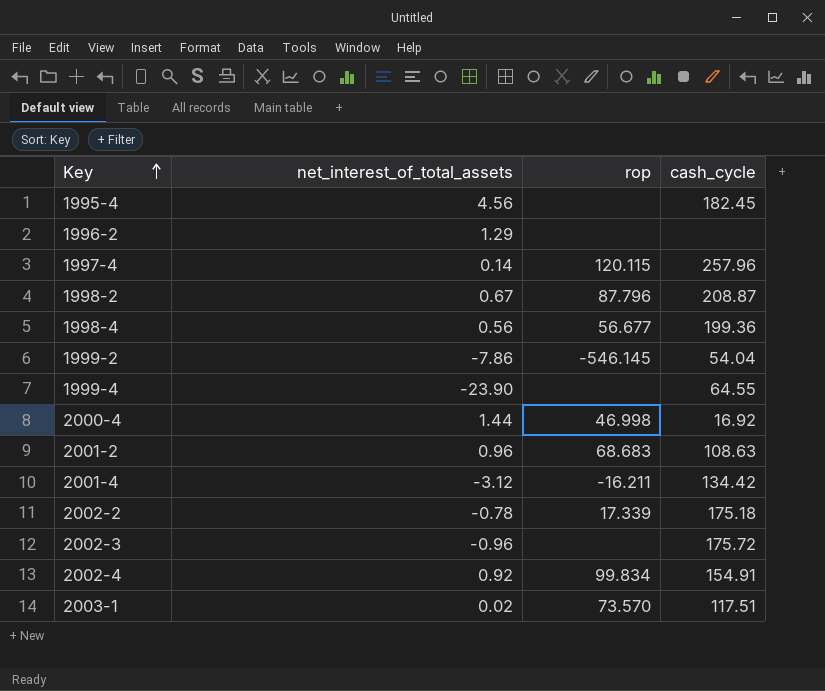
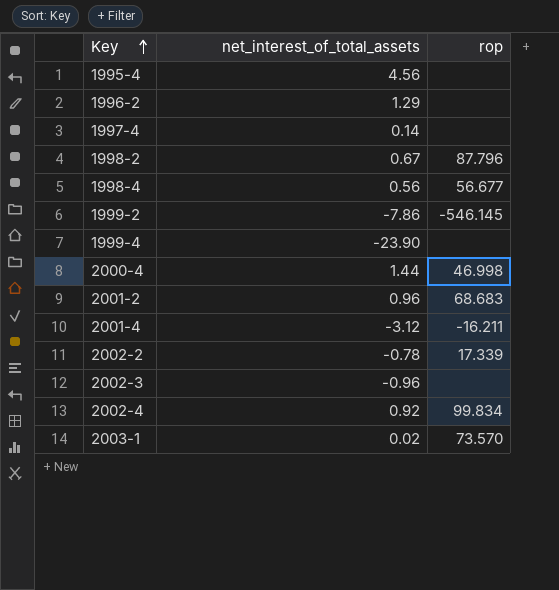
column cash_cycle | position: 4 -> none
1997-4 | rop: 120.115 -> none

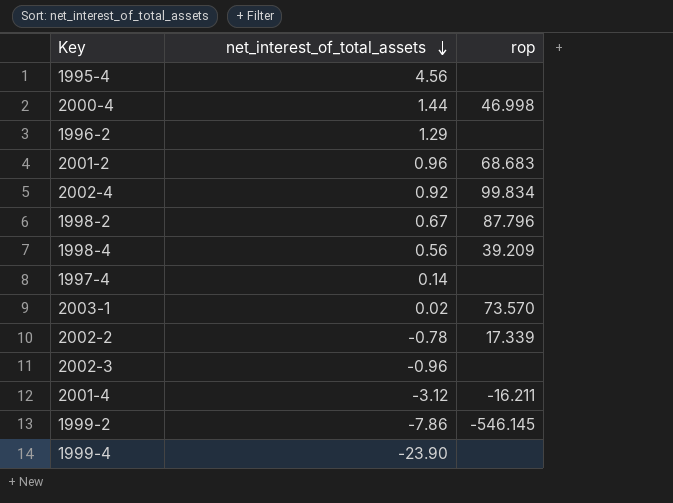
row order: Key ascending -> net_interest_of_total_assets descending
1998-4 | rop: 56.677 -> 39.209

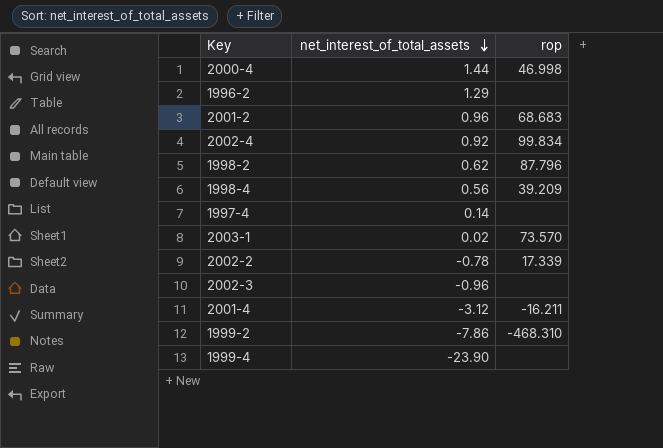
row 1995-4: 4.56 | none -> none
1998-2 | net_interest_of_total_assets: 0.67 -> 0.62
1999-2 | rop: -546.145 -> -468.310

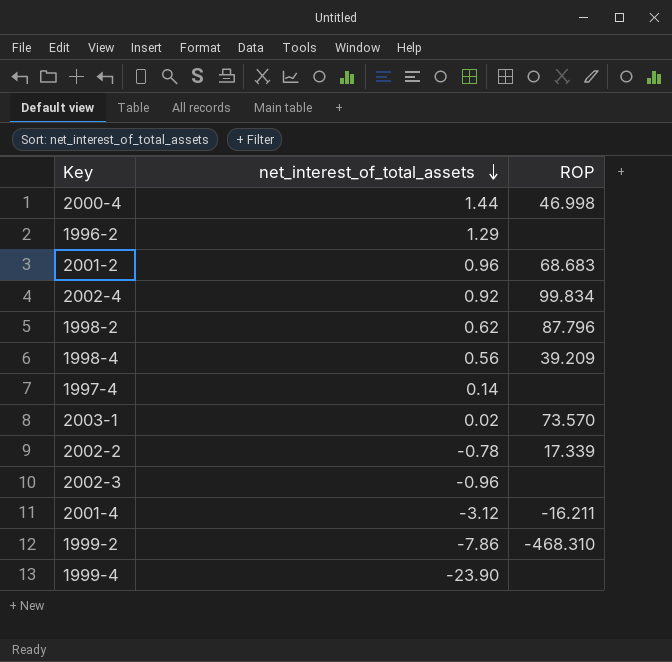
column name: rop -> ROP

